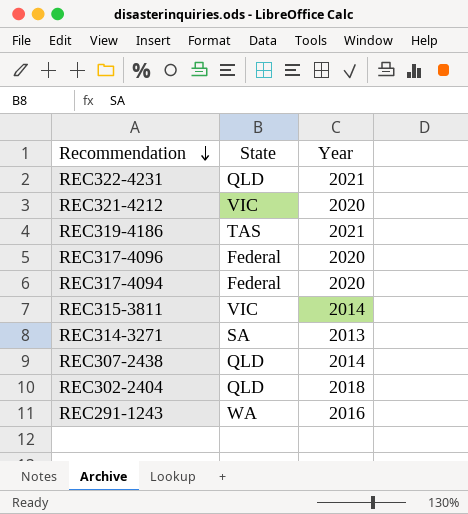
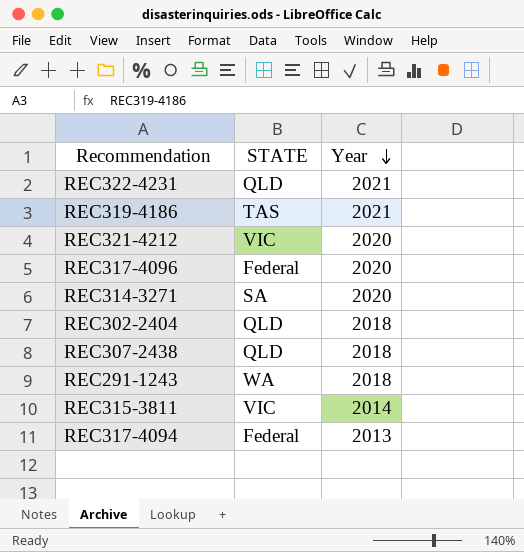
row order: Recommendation descending -> Year descending
column name: State -> STATE
REC314-3271 | Year: 2013 -> 2020
REC307-2438 | Year: 2014 -> 2018
REC291-1243 | Year: 2016 -> 2018
REC317-4094 | Year: 2020 -> 2013

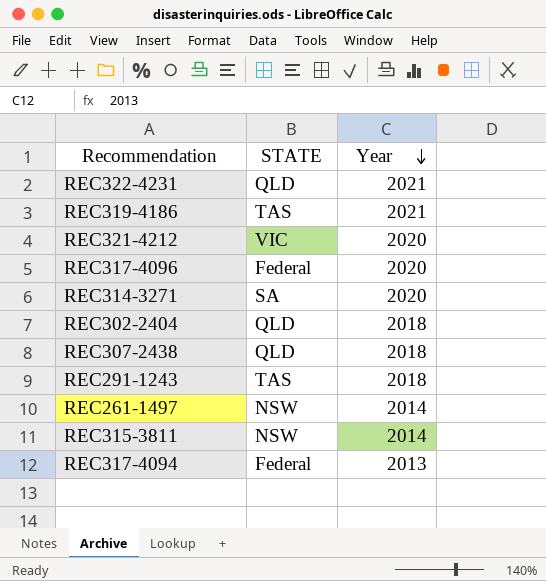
REC291-1243 | STATE: WA -> TAS
row REC261-1497: none -> NSW | 2014
REC315-3811 | STATE: VIC -> NSW

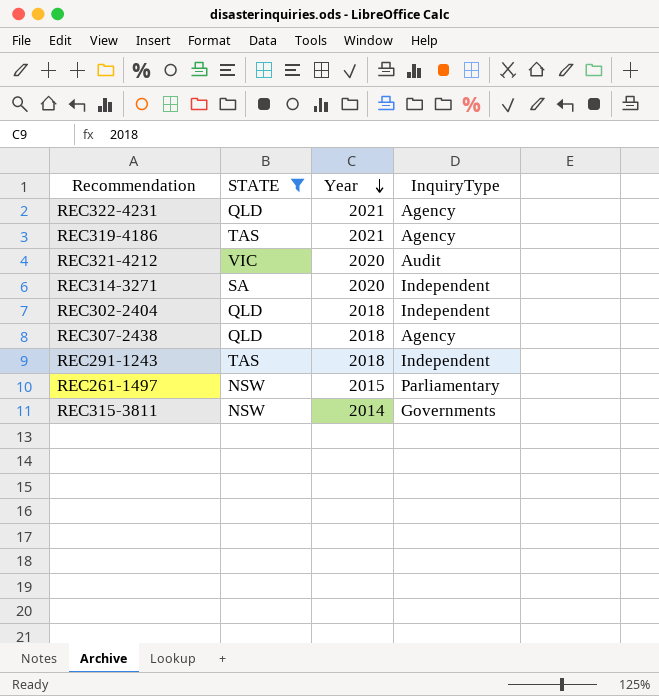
filter: none -> STATE != Federal
column InquiryType | position: none -> 4
REC261-1497 | Year: 2014 -> 2015

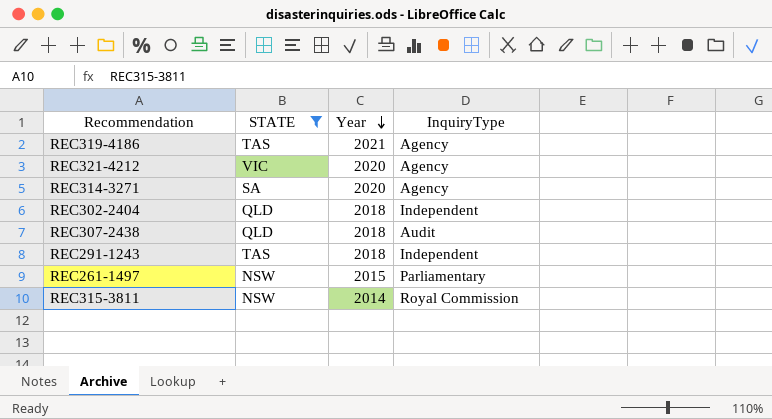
row REC322-4231: QLD | 2021 | Agency -> none
REC321-4212 | InquiryType: Audit -> Agency
REC314-3271 | InquiryType: Independent -> Agency
REC307-2438 | InquiryType: Agency -> Audit
REC315-3811 | InquiryType: Governments -> Royal Commission

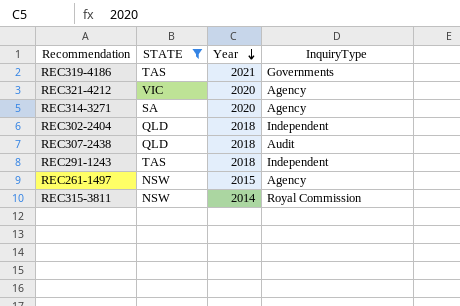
REC319-4186 | InquiryType: Agency -> Governments
REC261-1497 | InquiryType: Parliamentary -> Agency

